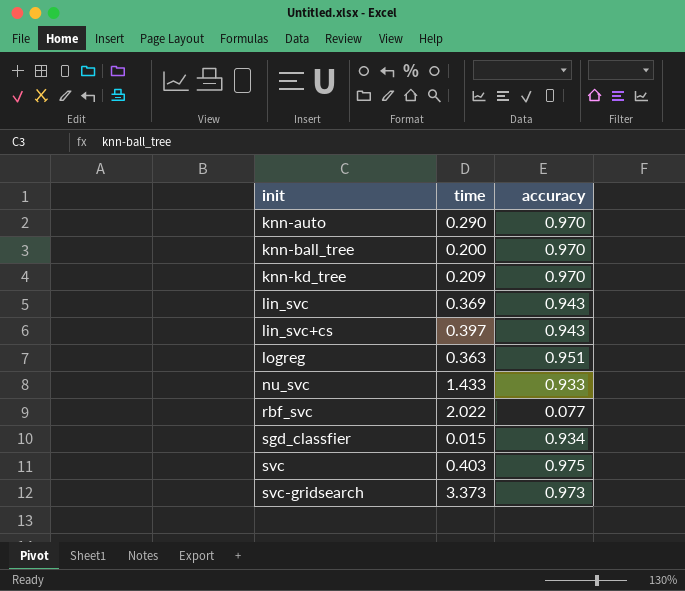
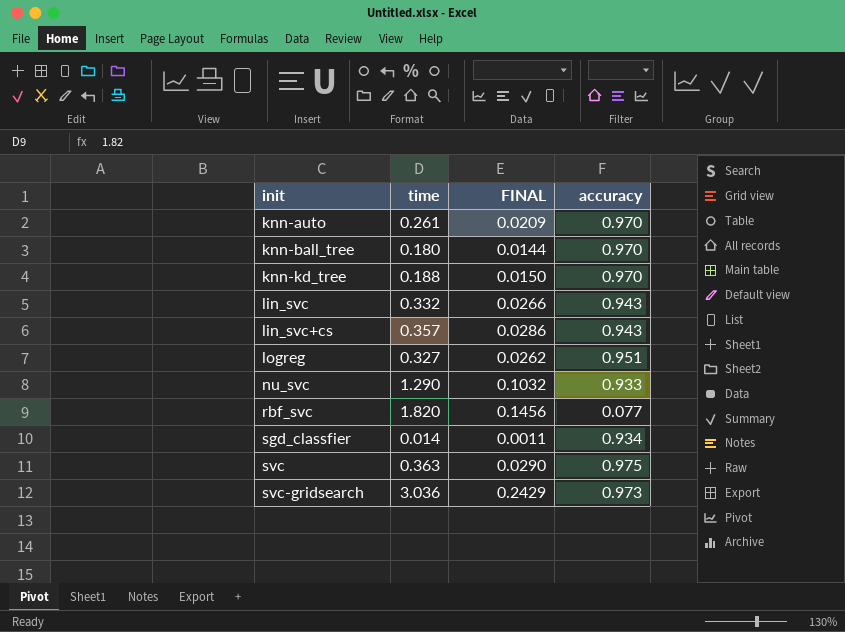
column FINAL | formula: none -> [time] * 0.08
knn-auto | time: 0.290 -> 0.261
knn-ball_tree | time: 0.200 -> 0.180
knn-kd_tree | time: 0.209 -> 0.188
lin_svc | time: 0.369 -> 0.332
lin_svc+cs | time: 0.397 -> 0.357
logreg | time: 0.363 -> 0.327
nu_svc | time: 1.433 -> 1.290
rbf_svc | time: 2.022 -> 1.820
sgd_classfier | time: 0.015 -> 0.014
svc | time: 0.403 -> 0.363
svc-gridsearch | time: 3.373 -> 3.036

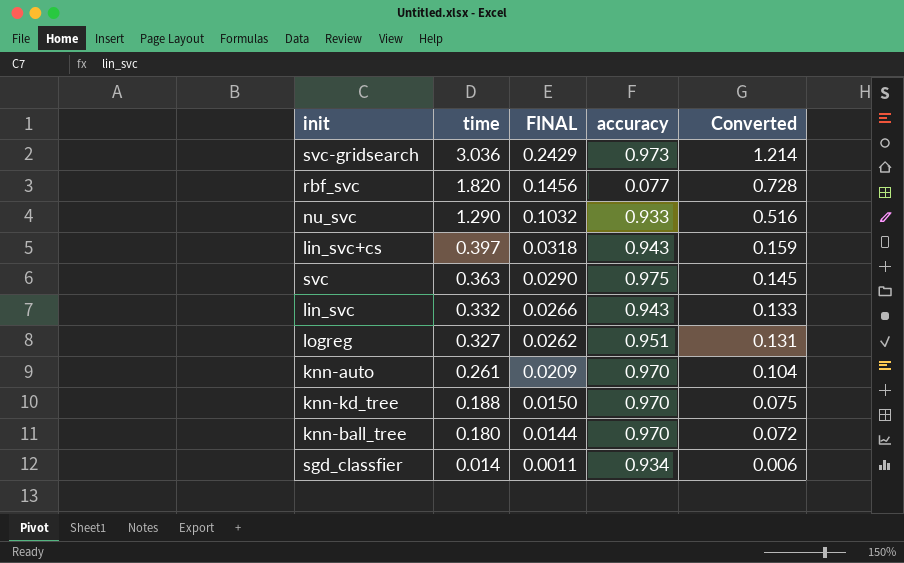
row order: init ascending -> time descending
column Converted | formula: none -> [time] * 0.4
lin_svc+cs | time: 0.357 -> 0.397
lin_svc+cs | FINAL: 0.0286 -> 0.0318

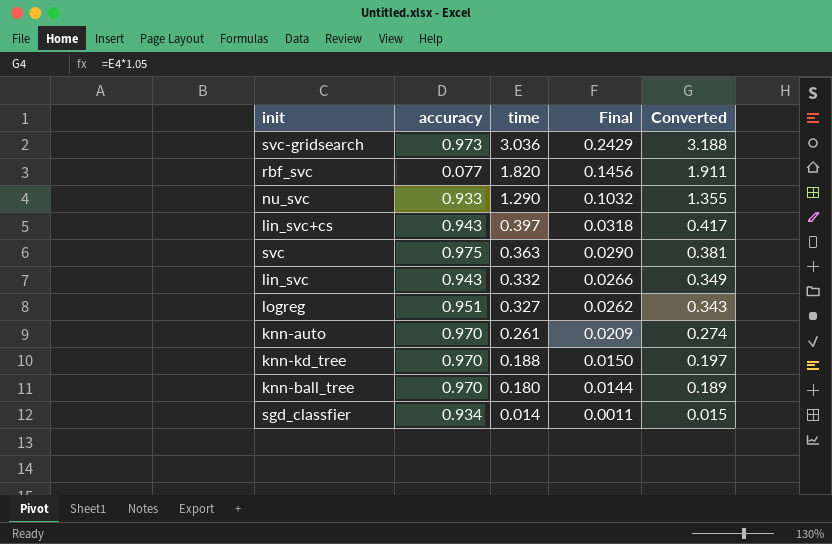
column accuracy | position: 4 -> 2
column name: FINAL -> Final
column Converted | formula: [time] * 0.4 -> [time] * 1.05

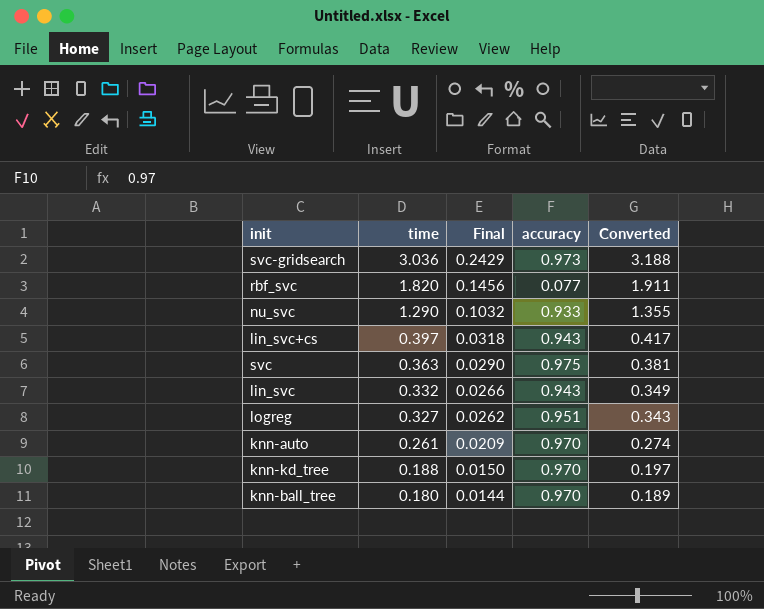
column accuracy | position: 2 -> 4
row sgd_classfier: 0.934 | 0.014 | 0.0011 | 0.015 -> none

